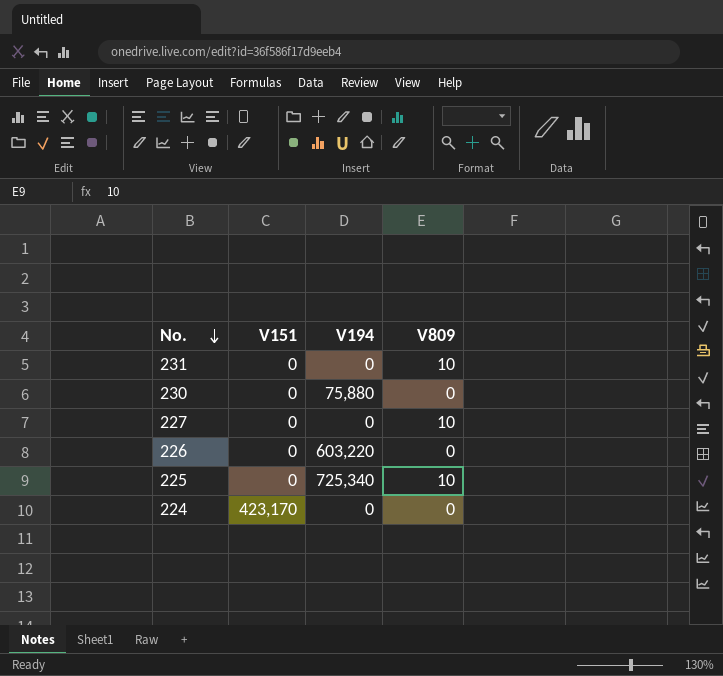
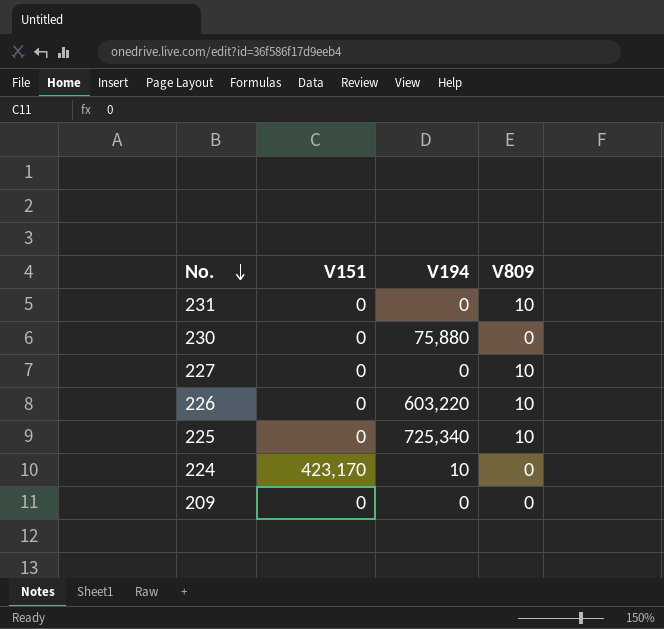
226 | V809: 0 -> 10
224 | V194: 0 -> 10
row 209: none -> 0 | 0 | 0

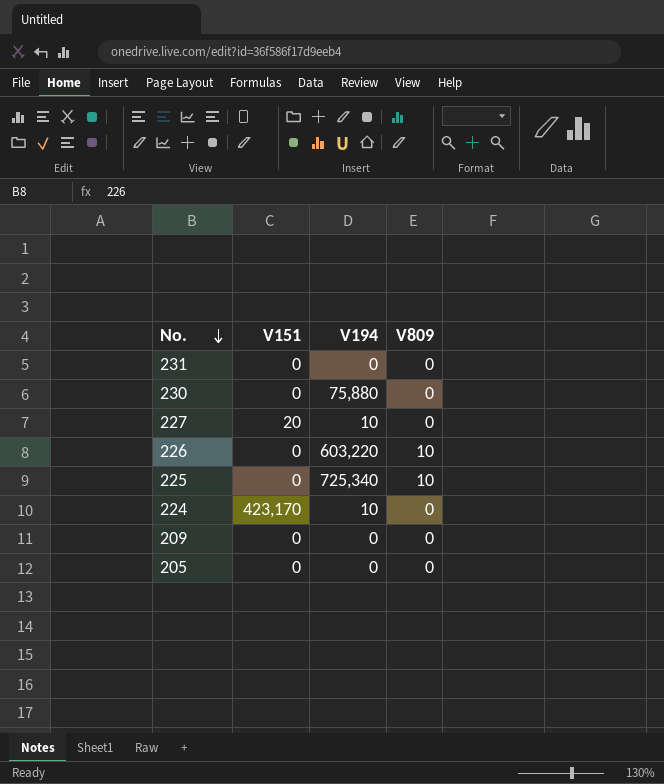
231 | V809: 10 -> 0
227 | V151: 0 -> 20
227 | V194: 0 -> 10
227 | V809: 10 -> 0
row 205: none -> 0 | 0 | 0

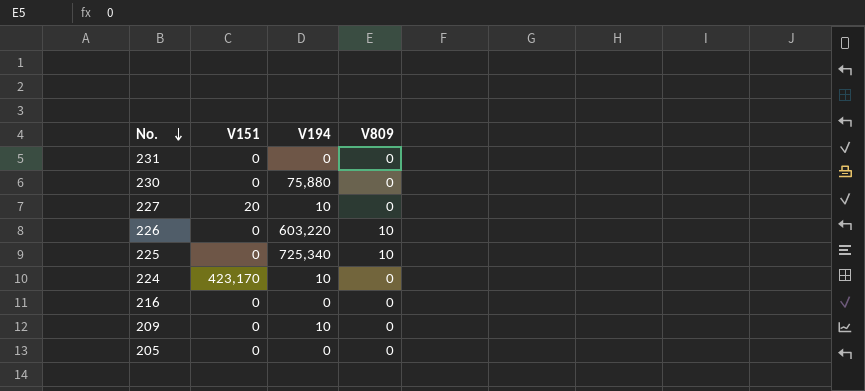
row 216: none -> 0 | 0 | 0
209 | V194: 0 -> 10

